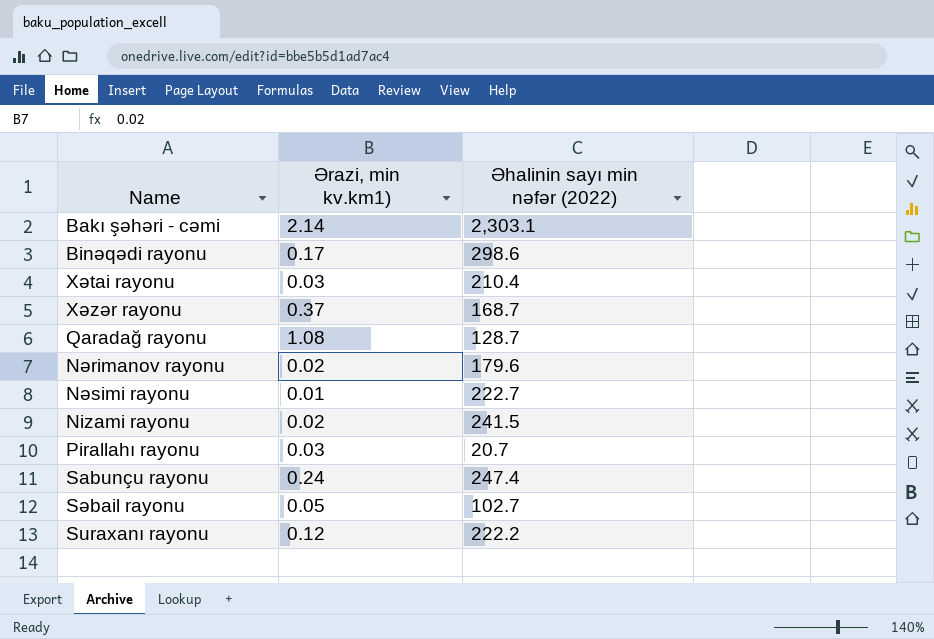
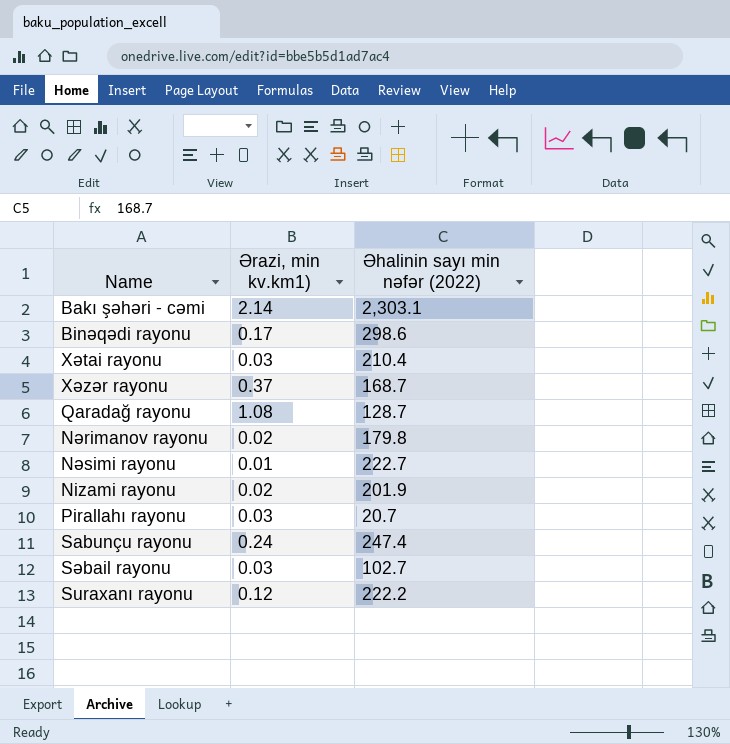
Nərimanov rayonu | Əhalinin sayı min nəfər (2022): 179.6 -> 179.8
Nizami rayonu | Əhalinin sayı min nəfər (2022): 241.5 -> 201.9
Səbail rayonu | Ərazi, min kv.km1): 0.05 -> 0.03

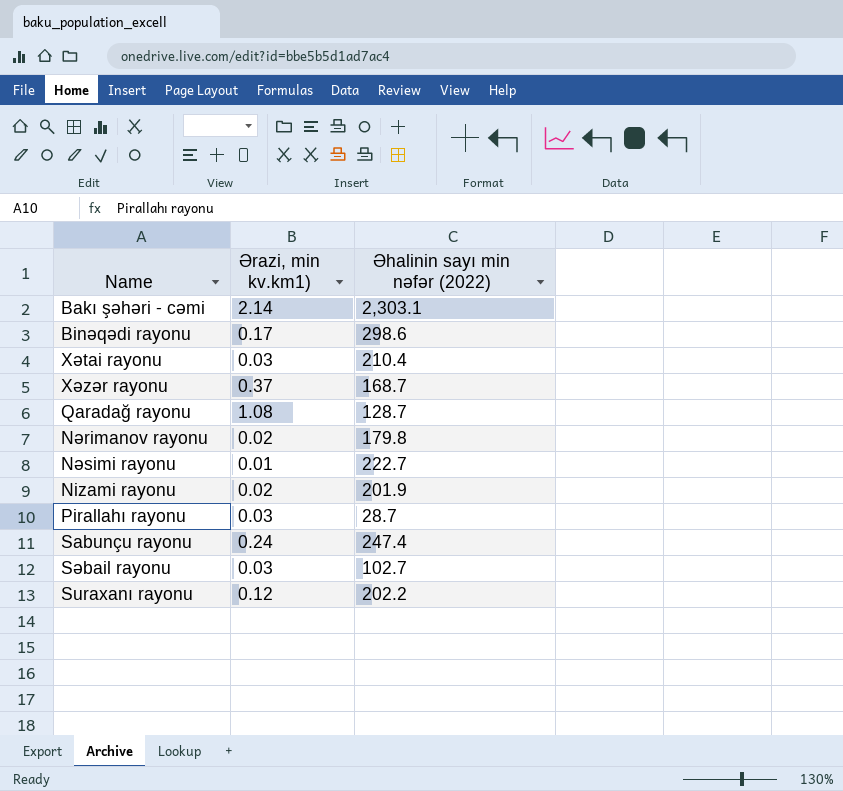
Pirallahı rayonu | Əhalinin sayı min nəfər (2022): 20.7 -> 28.7
Suraxanı rayonu | Əhalinin sayı min nəfər (2022): 222.2 -> 202.2

